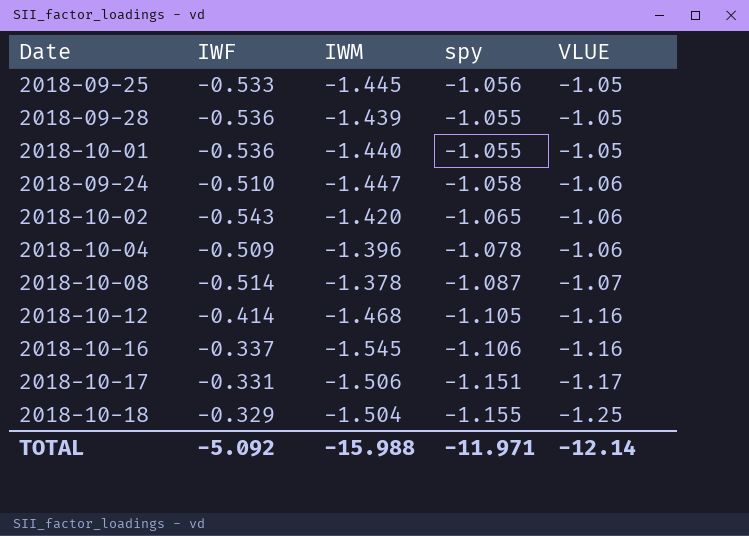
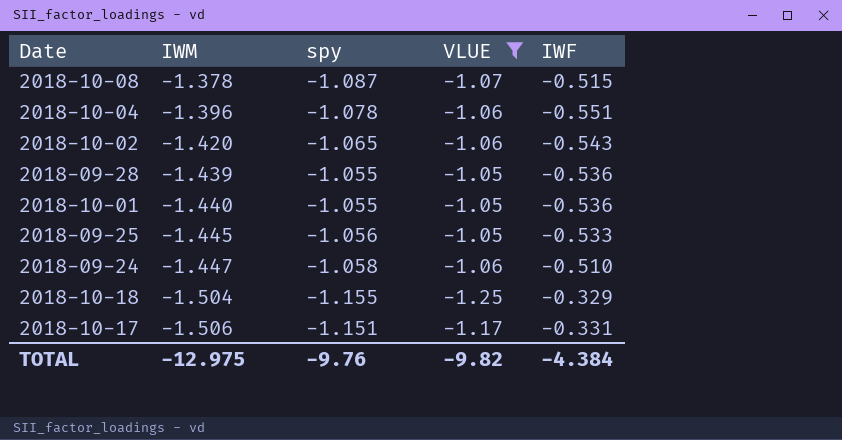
filter: none -> VLUE != -1.16
row order: VLUE descending -> IWM descending
column IWF | position: 2 -> 5
2018-10-08 | IWF: -0.514 -> -0.515
2018-10-04 | IWF: -0.509 -> -0.551
TOTAL | IWM: -15.988 -> -12.975
TOTAL | spy: -11.971 -> -9.76
TOTAL | VLUE: -12.14 -> -9.82
TOTAL | IWF: -5.092 -> -4.384

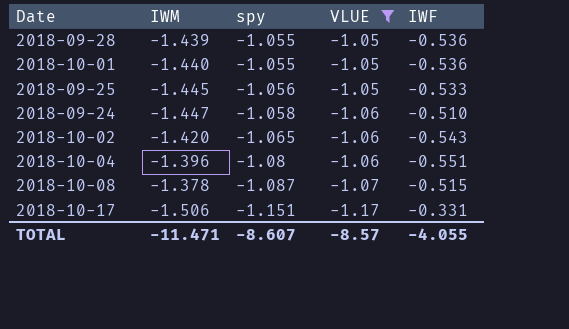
row order: IWM descending -> spy descending
row 2018-10-18: -1.504 | -1.155 | -1.25 | -0.329 -> none
2018-10-04 | spy: -1.078 -> -1.08
TOTAL | IWM: -12.975 -> -11.471
TOTAL | spy: -9.76 -> -8.607
TOTAL | VLUE: -9.82 -> -8.57
TOTAL | IWF: -4.384 -> -4.055

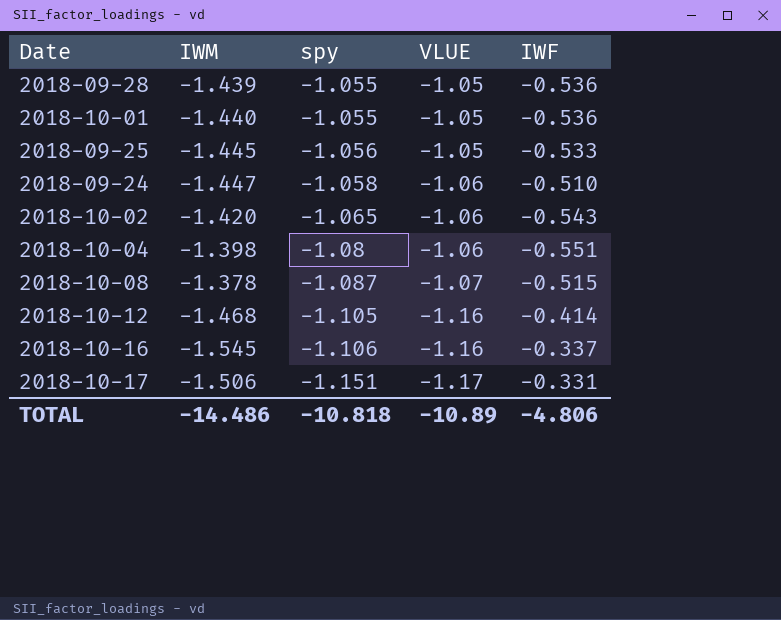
filter: VLUE != -1.16 -> none
2018-10-04 | IWM: -1.396 -> -1.398
TOTAL | IWM: -11.471 -> -14.486
TOTAL | spy: -8.607 -> -10.818
TOTAL | VLUE: -8.57 -> -10.89
TOTAL | IWF: -4.055 -> -4.806

